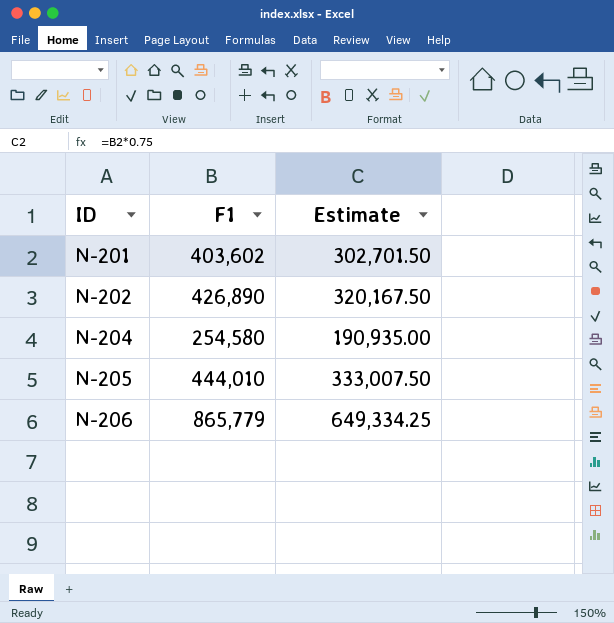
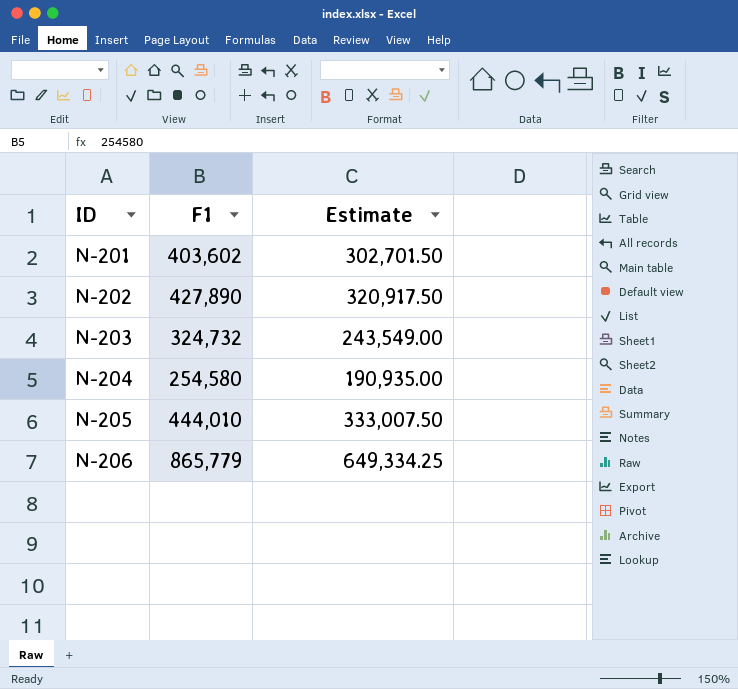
N-202 | F1: 426,890 -> 427,890
N-202 | Estimate: 320,167.50 -> 320,917.50
row N-203: none -> 324,732 | 243,549.00

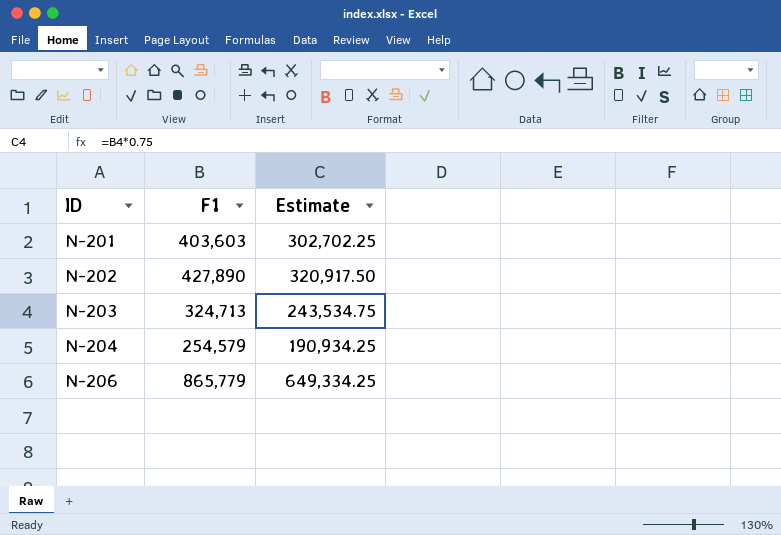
row N-205: 444,010 | 333,007.50 -> none
N-201 | F1: 403,602 -> 403,603
N-201 | Estimate: 302,701.50 -> 302,702.25
N-203 | F1: 324,732 -> 324,713
N-203 | Estimate: 243,549.00 -> 243,534.75
N-204 | F1: 254,580 -> 254,579
N-204 | Estimate: 190,935.00 -> 190,934.25

